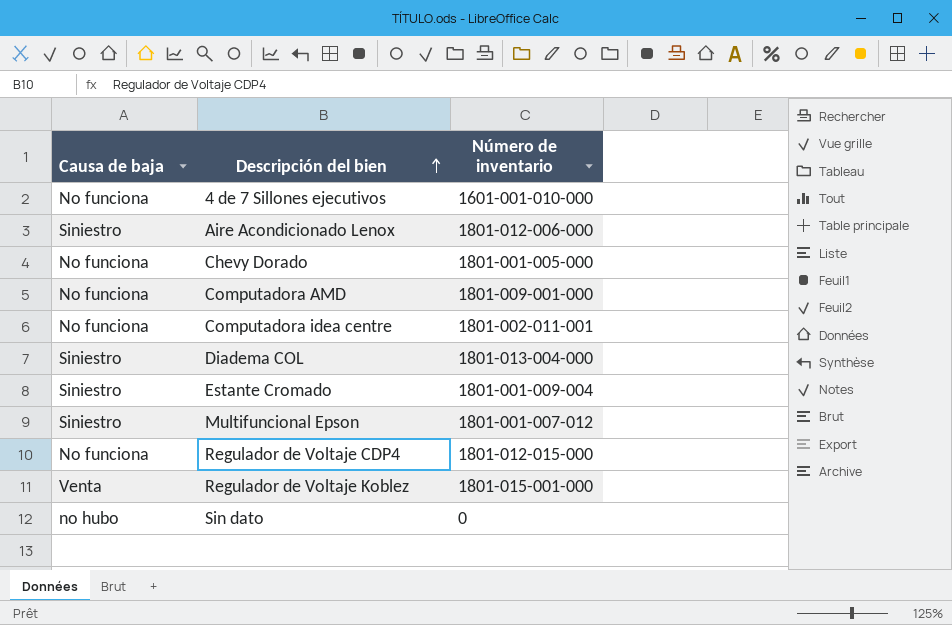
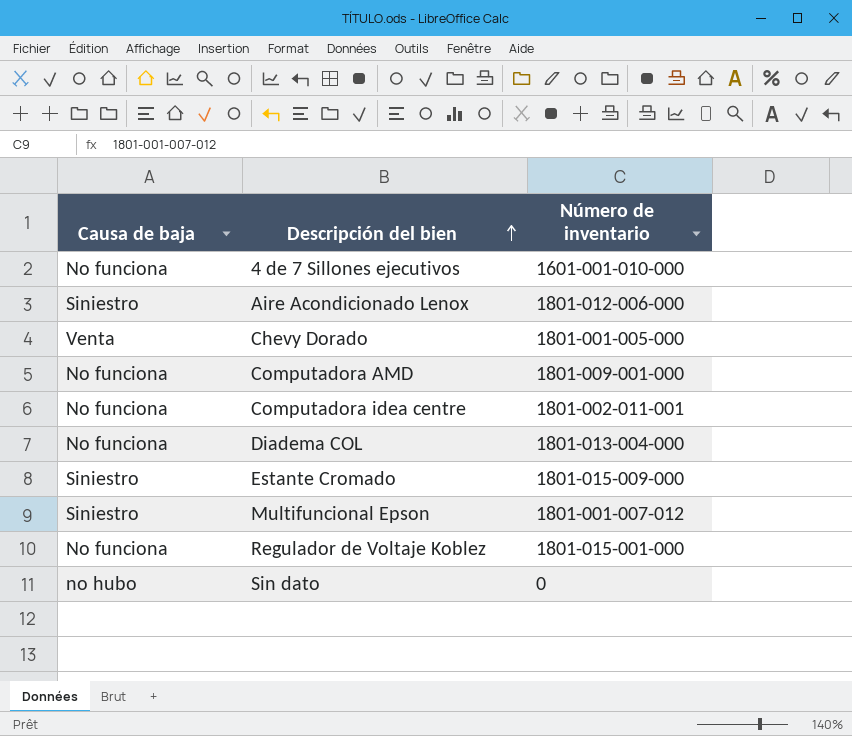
row Regulador de Voltaje CDP4: No funciona | 1801-012-015-000 -> none
Chevy Dorado | Causa de baja: No funciona -> Venta
Diadema COL | Causa de baja: Siniestro -> No funciona
Estante Cromado | Número de inventario: 1801-001-009-004 -> 1801-015-009-000
Regulador de Voltaje Koblez | Causa de baja: Venta -> No funciona

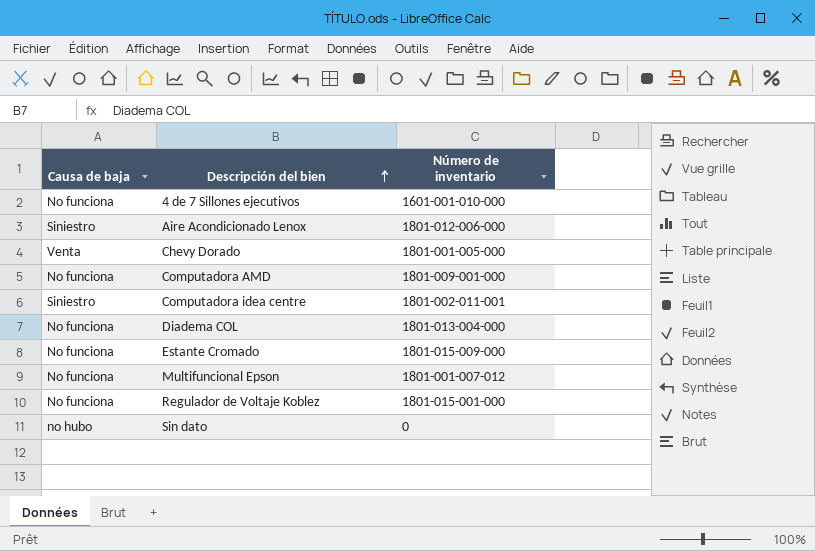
Computadora idea centre | Causa de baja: No funciona -> Siniestro
Estante Cromado | Causa de baja: Siniestro -> No funciona
Multifuncional Epson | Causa de baja: Siniestro -> No funciona

